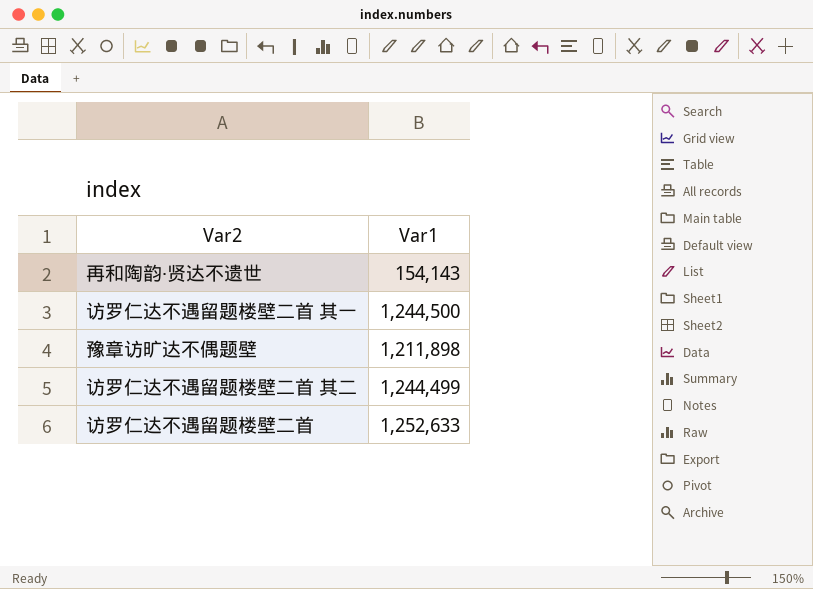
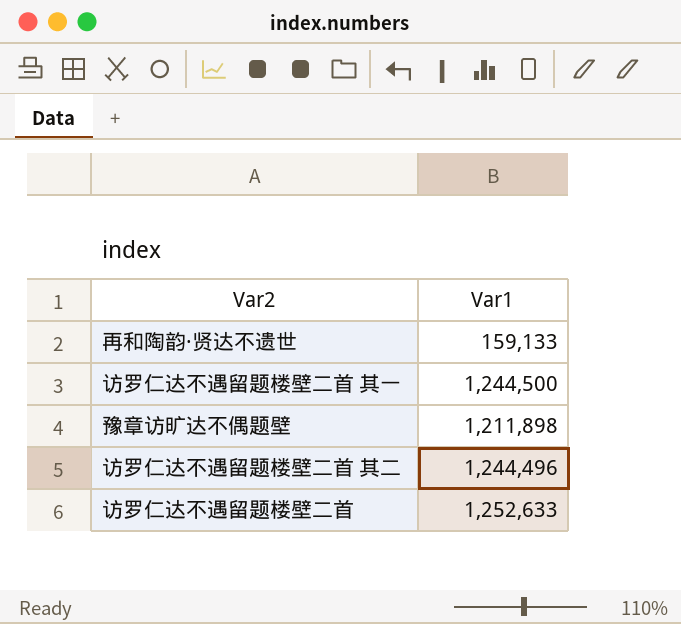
再和陶韵·贤达不遗世 | Var1: 154,143 -> 159,133
访罗仁达不遇留题楼壁二首 其二 | Var1: 1,244,499 -> 1,244,496

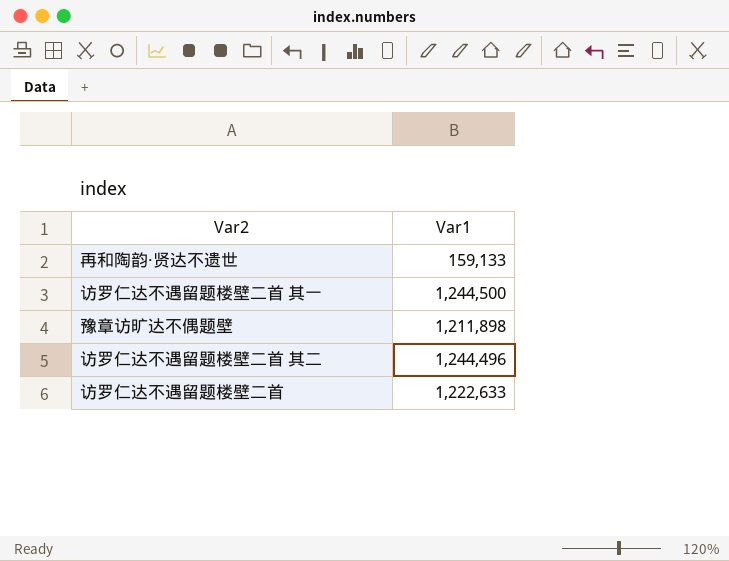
访罗仁达不遇留题楼壁二首 | Var1: 1,252,633 -> 1,222,633

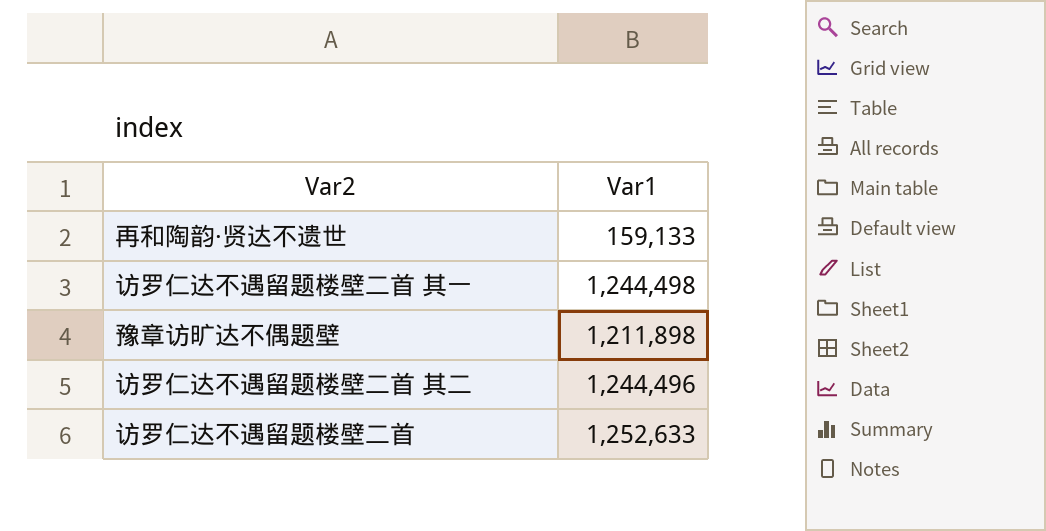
访罗仁达不遇留题楼壁二首 其一 | Var1: 1,244,500 -> 1,244,498
访罗仁达不遇留题楼壁二首 | Var1: 1,222,633 -> 1,252,633

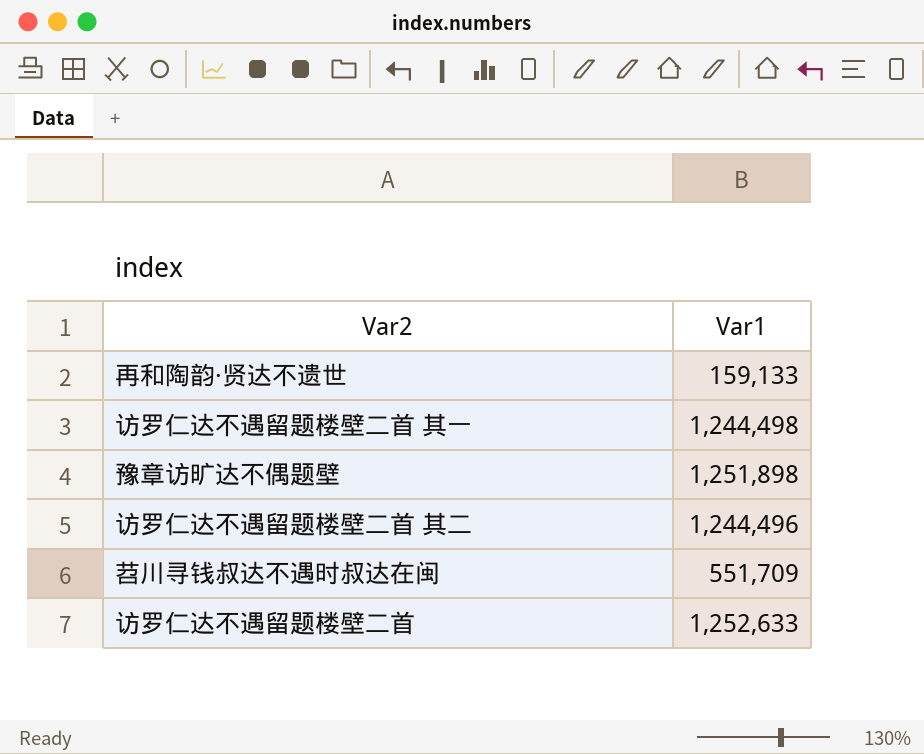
豫章访旷达不偶题壁 | Var1: 1,211,898 -> 1,251,898
row 苕川寻钱叔达不遇时叔达在闽: none -> 551,709

